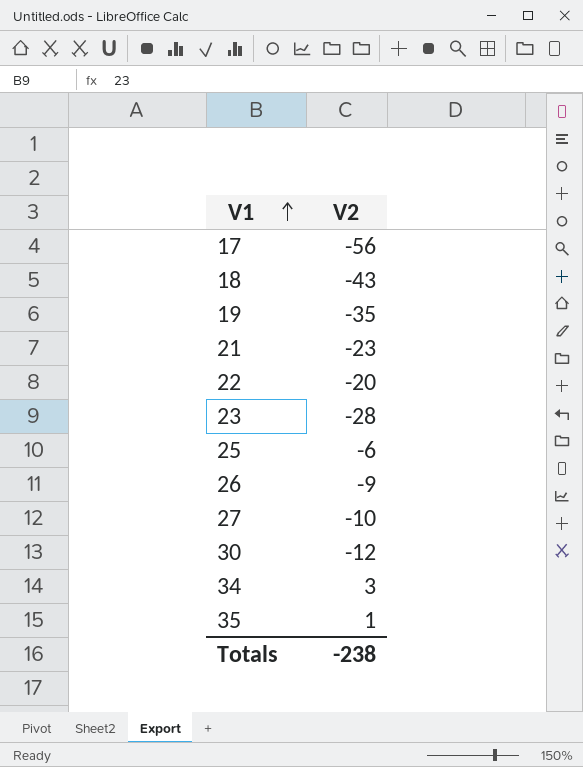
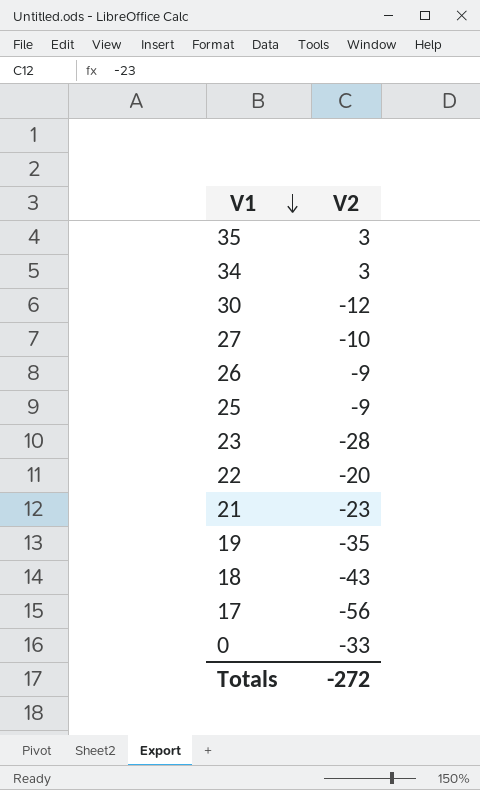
row order: V1 ascending -> V1 descending
35 | V2: 1 -> 3
25 | V2: -6 -> -9
row 0: none -> -33
Totals | V2: -238 -> -272

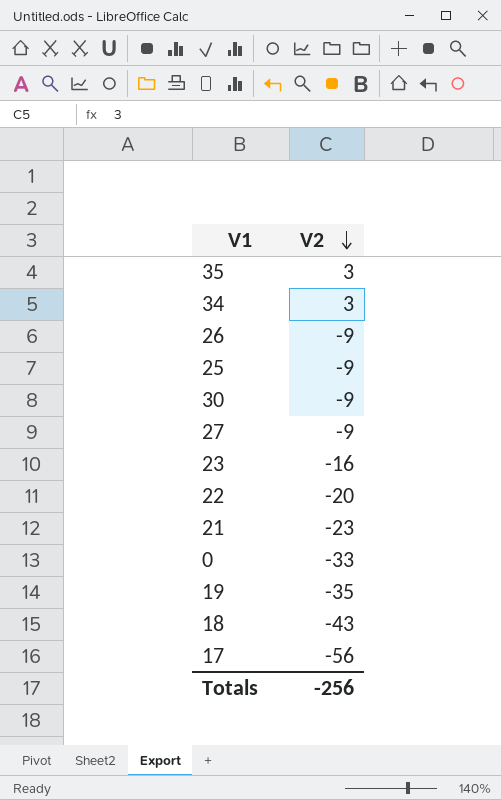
row order: V1 descending -> V2 descending
30 | V2: -12 -> -9
27 | V2: -10 -> -9
23 | V2: -28 -> -16
Totals | V2: -272 -> -256

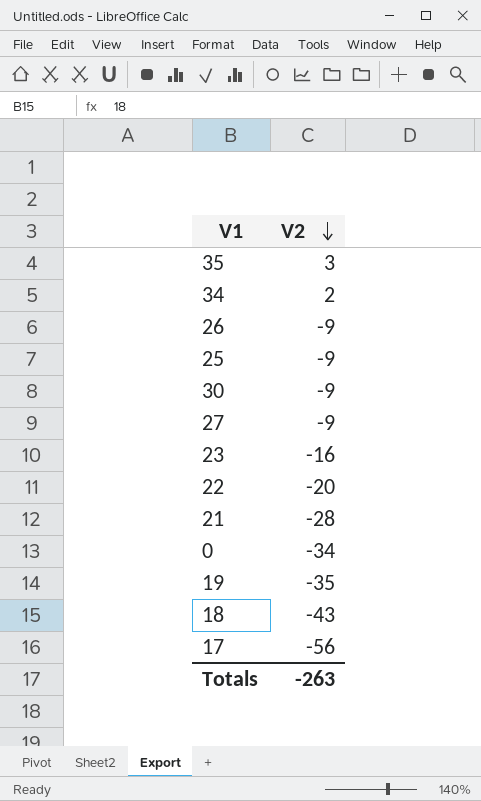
34 | V2: 3 -> 2
21 | V2: -23 -> -28
0 | V2: -33 -> -34
Totals | V2: -256 -> -263

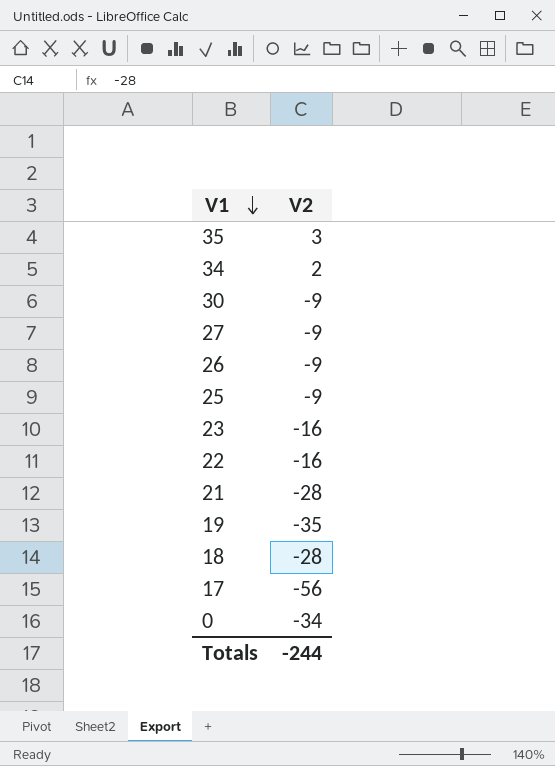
row order: V2 descending -> V1 descending
22 | V2: -20 -> -16
18 | V2: -43 -> -28
Totals | V2: -263 -> -244

